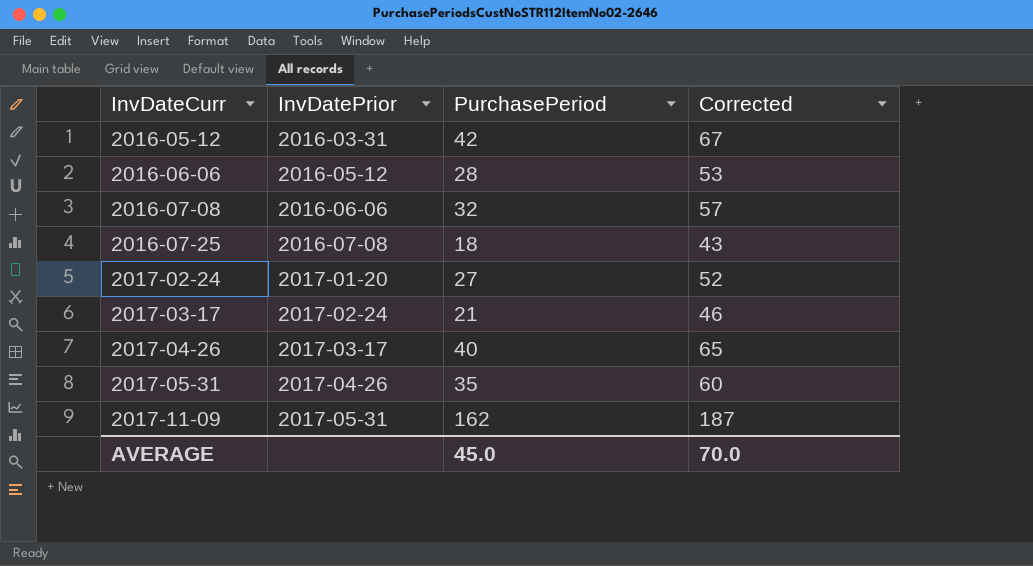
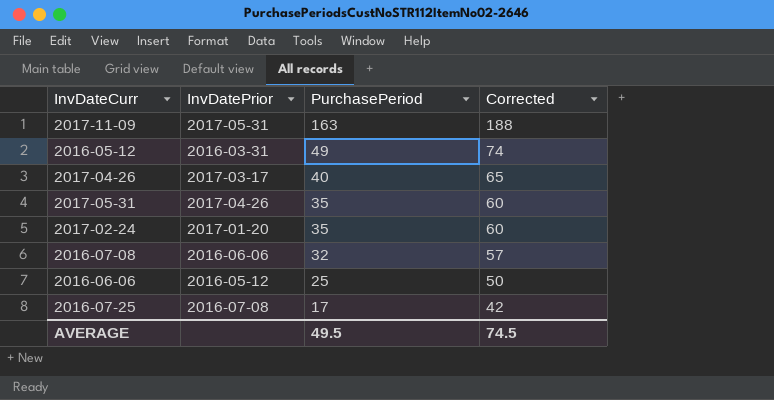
row order: InvDateCurr ascending -> PurchasePeriod descending
row 2017-03-17: 2017-02-24 | 21 | 46 -> none
2017-11-09 | PurchasePeriod: 162 -> 163
2017-11-09 | Corrected: 187 -> 188
2016-05-12 | PurchasePeriod: 42 -> 49
2016-05-12 | Corrected: 67 -> 74
2017-02-24 | PurchasePeriod: 27 -> 35
2017-02-24 | Corrected: 52 -> 60
2016-06-06 | PurchasePeriod: 28 -> 25
2016-06-06 | Corrected: 53 -> 50
2016-07-25 | PurchasePeriod: 18 -> 17
2016-07-25 | Corrected: 43 -> 42
AVERAGE | PurchasePeriod: 45.0 -> 49.5
AVERAGE | Corrected: 70.0 -> 74.5

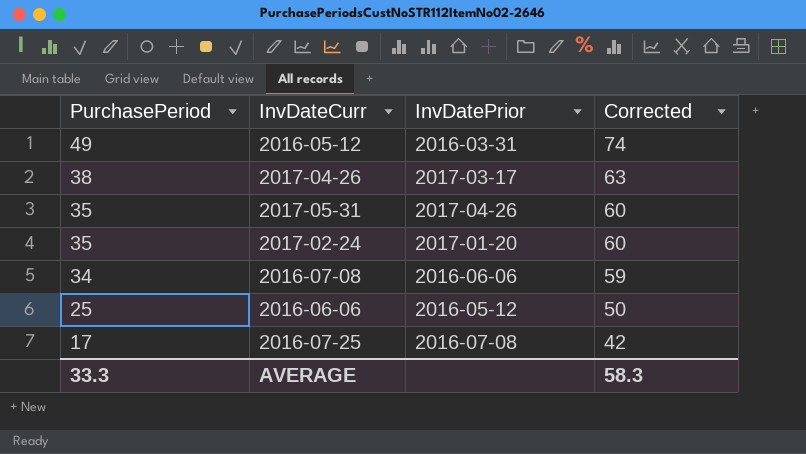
column PurchasePeriod | position: 3 -> 1
row 2017-11-09: 2017-05-31 | 163 | 188 -> none
2017-04-26 | PurchasePeriod: 40 -> 38
2017-04-26 | Corrected: 65 -> 63
2016-07-08 | PurchasePeriod: 32 -> 34
2016-07-08 | Corrected: 57 -> 59
AVERAGE | PurchasePeriod: 49.5 -> 33.3
AVERAGE | Corrected: 74.5 -> 58.3

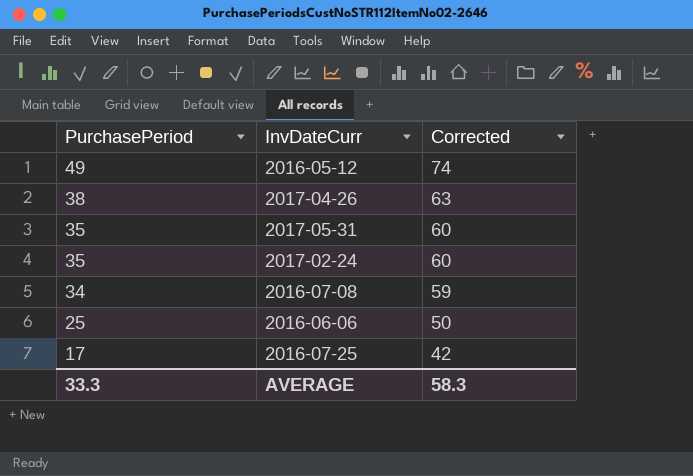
column InvDatePrior | position: 3 -> none

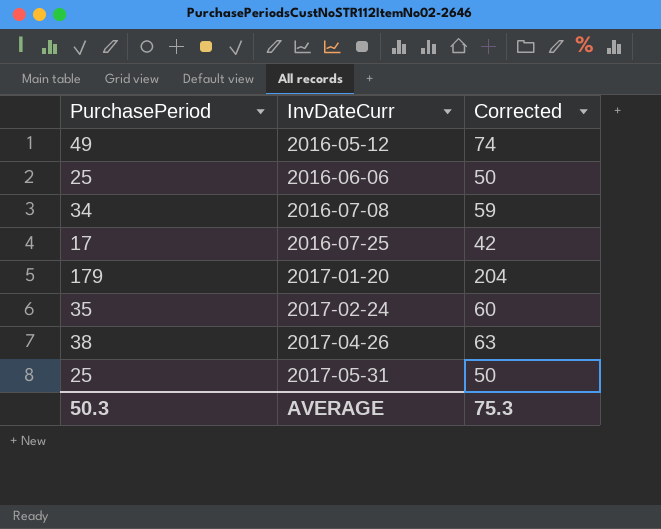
row order: PurchasePeriod descending -> InvDateCurr ascending
row 2017-01-20: none -> 179 | 204
2017-05-31 | PurchasePeriod: 35 -> 25
2017-05-31 | Corrected: 60 -> 50
AVERAGE | PurchasePeriod: 33.3 -> 50.3
AVERAGE | Corrected: 58.3 -> 75.3

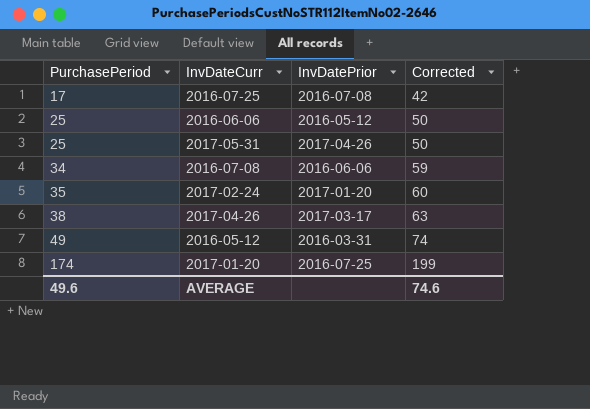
row order: InvDateCurr ascending -> PurchasePeriod ascending
column InvDatePrior | position: none -> 3
2017-01-20 | PurchasePeriod: 179 -> 174
2017-01-20 | Corrected: 204 -> 199
AVERAGE | PurchasePeriod: 50.3 -> 49.6
AVERAGE | Corrected: 75.3 -> 74.6

